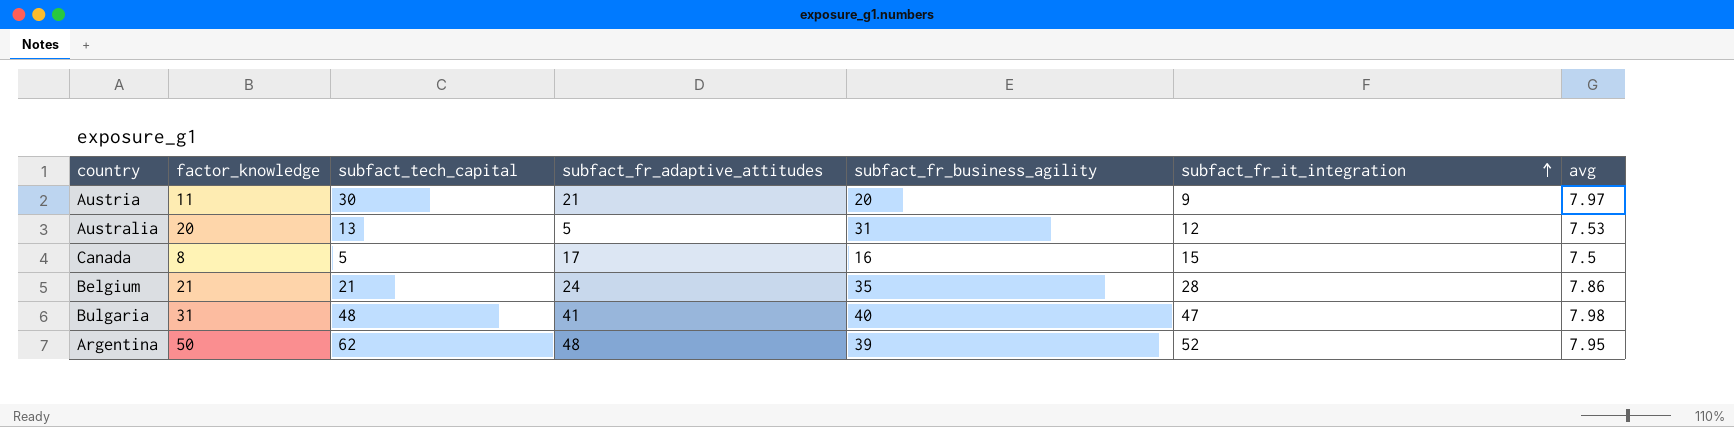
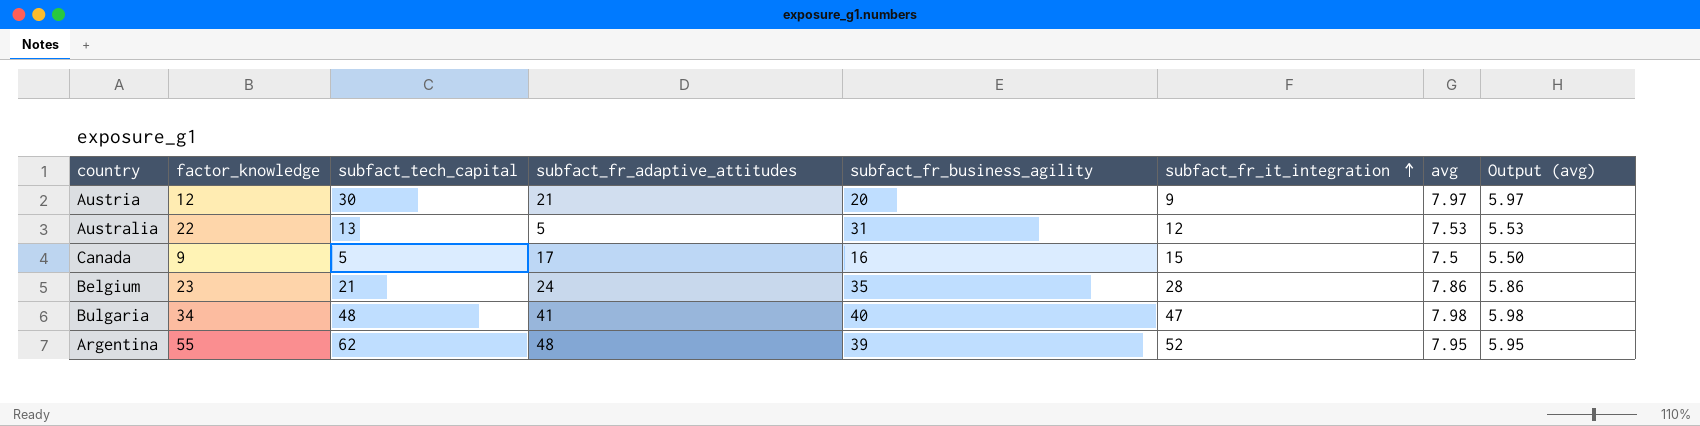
column Output (avg) | formula: none -> [avg] - 2
Austria | factor_knowledge: 11 -> 12
Australia | factor_knowledge: 20 -> 22
Canada | factor_knowledge: 8 -> 9
Belgium | factor_knowledge: 21 -> 23
Bulgaria | factor_knowledge: 31 -> 34
Argentina | factor_knowledge: 50 -> 55

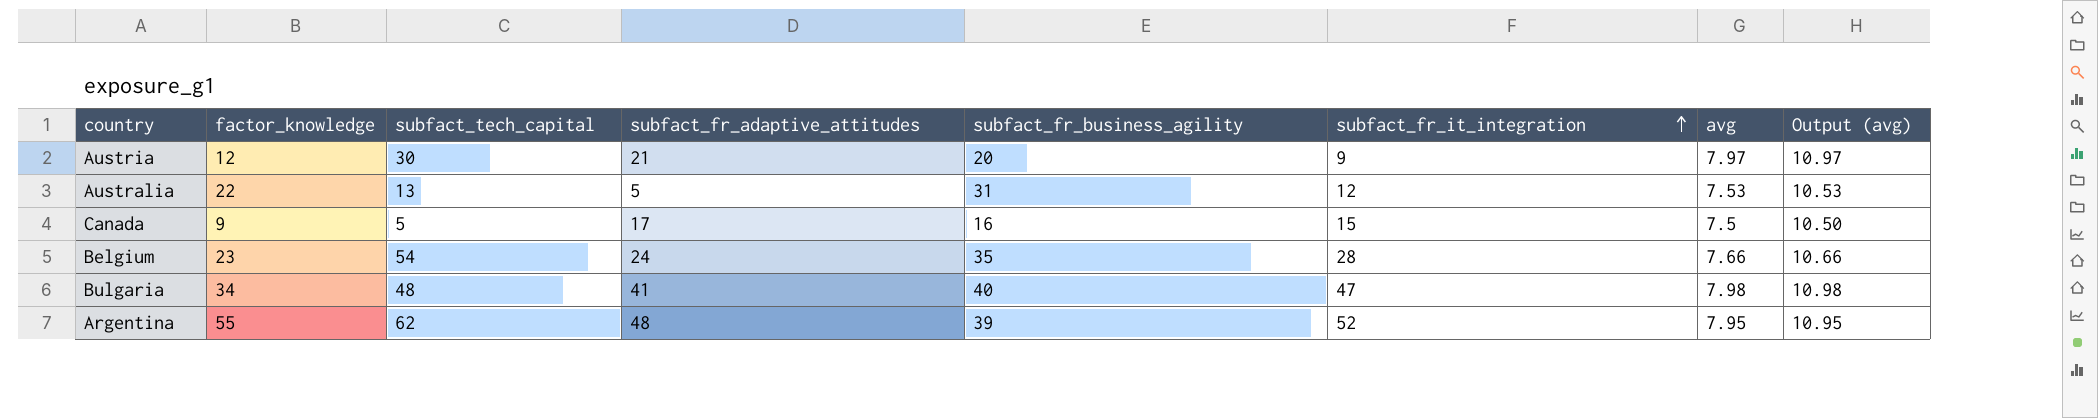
column Output (avg) | formula: [avg] - 2 -> [avg] + 3
Belgium | subfact_tech_capital: 21 -> 54
Belgium | avg: 7.86 -> 7.66

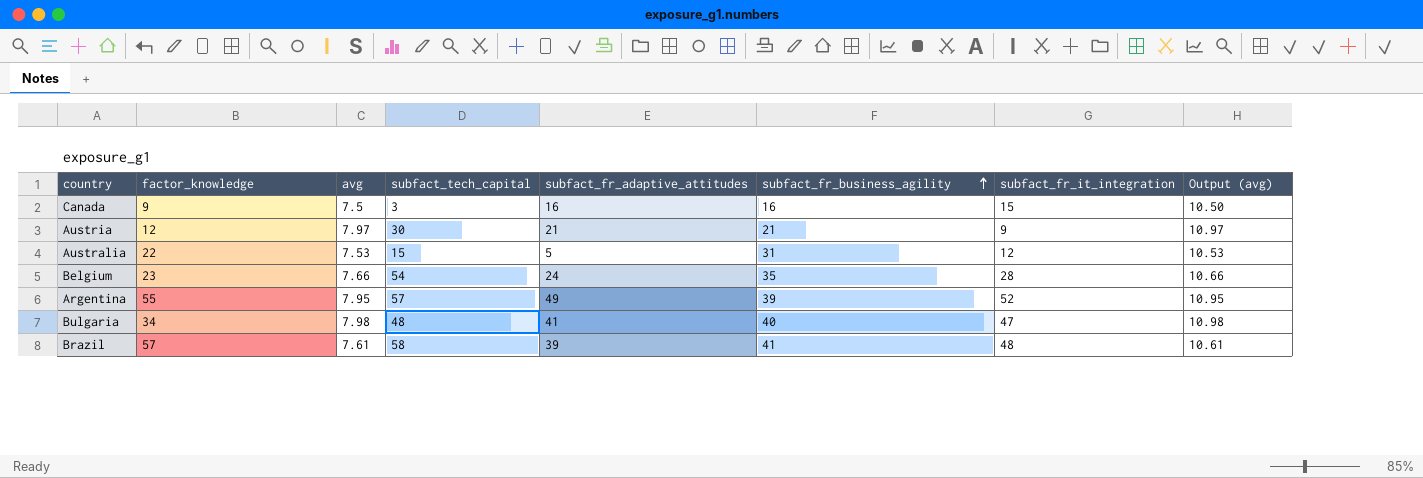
row order: subfact_fr_it_integration ascending -> subfact_fr_business_agility ascending
column avg | position: 7 -> 3
Canada | subfact_tech_capital: 5 -> 3
Canada | subfact_fr_adaptive_attitudes: 17 -> 16
Austria | subfact_fr_business_agility: 20 -> 21
Australia | subfact_tech_capital: 13 -> 15
Argentina | subfact_tech_capital: 62 -> 57
Argentina | subfact_fr_adaptive_attitudes: 48 -> 49
row Brazil: none -> 57 | 7.61 | 58 | 39 | 41 | 48 | 10.61

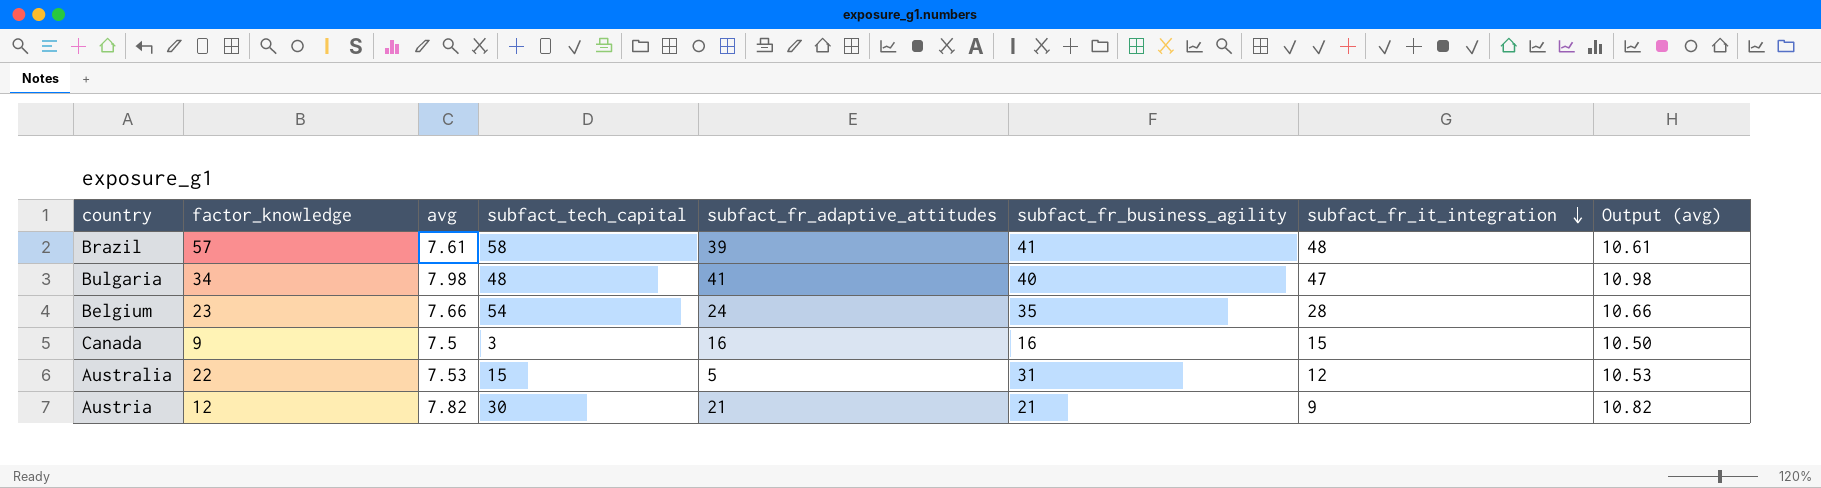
row order: subfact_fr_business_agility ascending -> subfact_fr_it_integration descending
row Argentina: 55 | 7.95 | 57 | 49 | 39 | 52 | 10.95 -> none
Austria | avg: 7.97 -> 7.82
Austria | Output (avg): 10.97 -> 10.82

